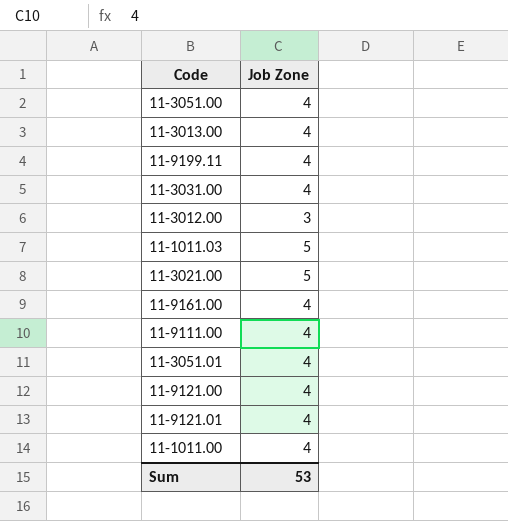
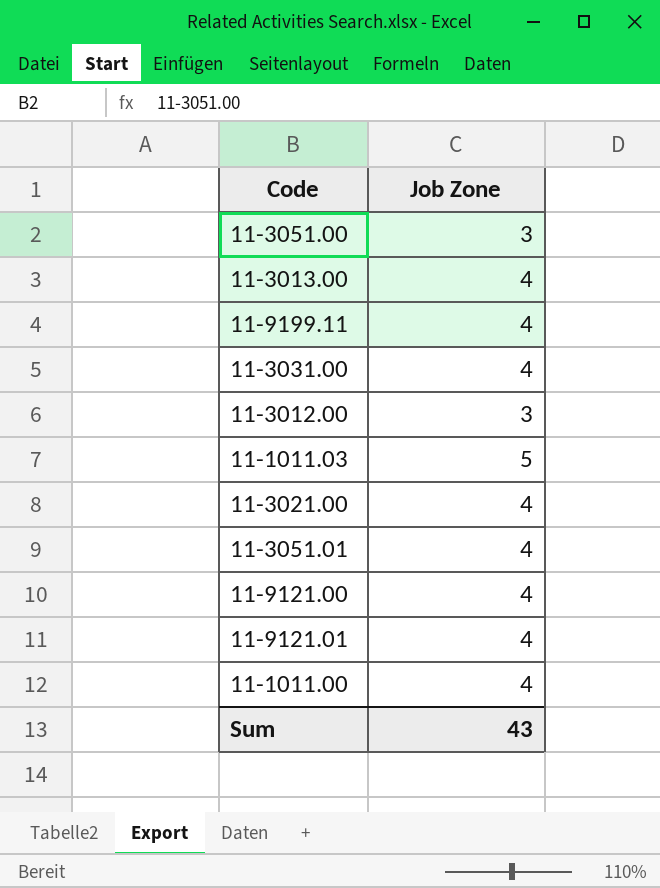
row 11-9161.00: 4 -> none
row 11-9111.00: 4 -> none
11-3051.00 | Job Zone: 4 -> 3
11-3021.00 | Job Zone: 5 -> 4
Sum | Job Zone: 53 -> 43

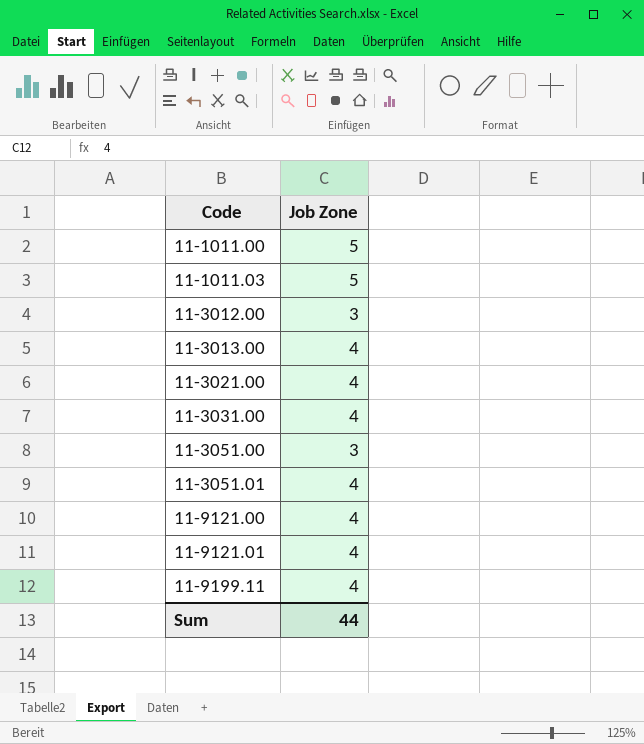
row order: none -> Code ascending
11-1011.00 | Job Zone: 4 -> 5
Sum | Job Zone: 43 -> 44

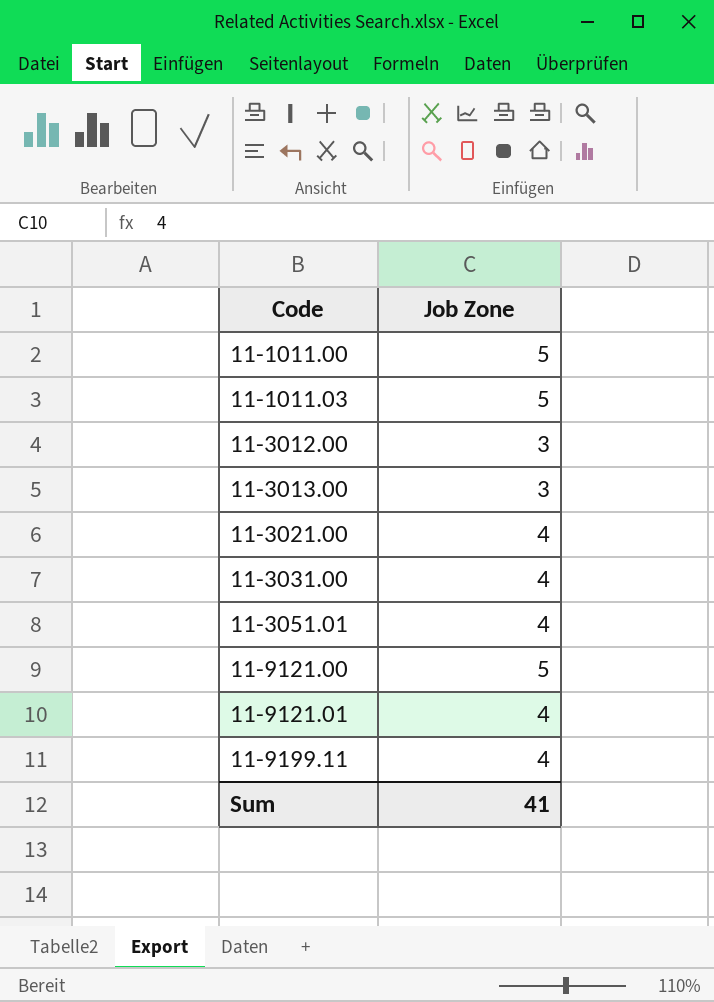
row 11-3051.00: 3 -> none
11-3013.00 | Job Zone: 4 -> 3
11-9121.00 | Job Zone: 4 -> 5
Sum | Job Zone: 44 -> 41

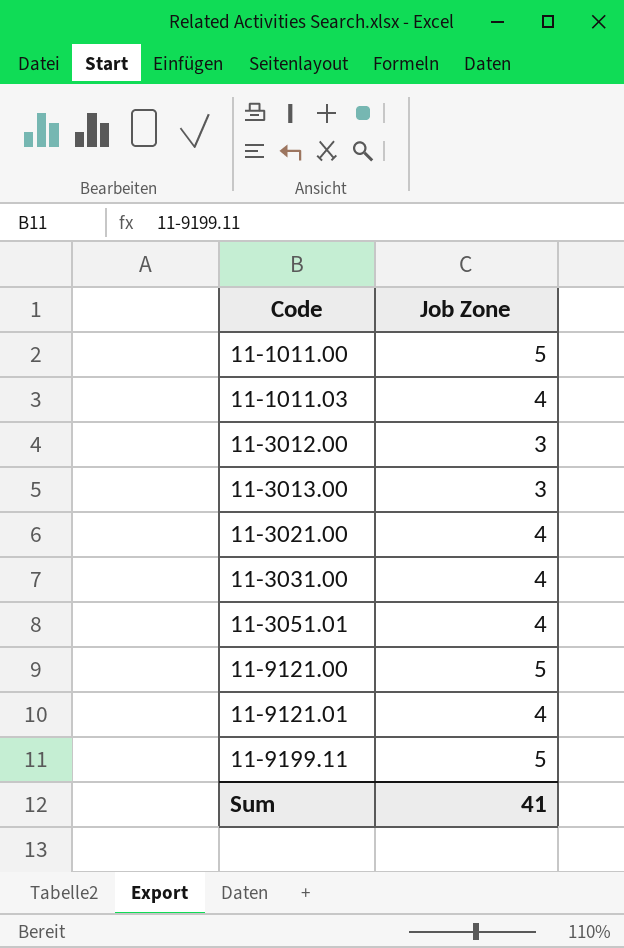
11-1011.03 | Job Zone: 5 -> 4
11-9199.11 | Job Zone: 4 -> 5

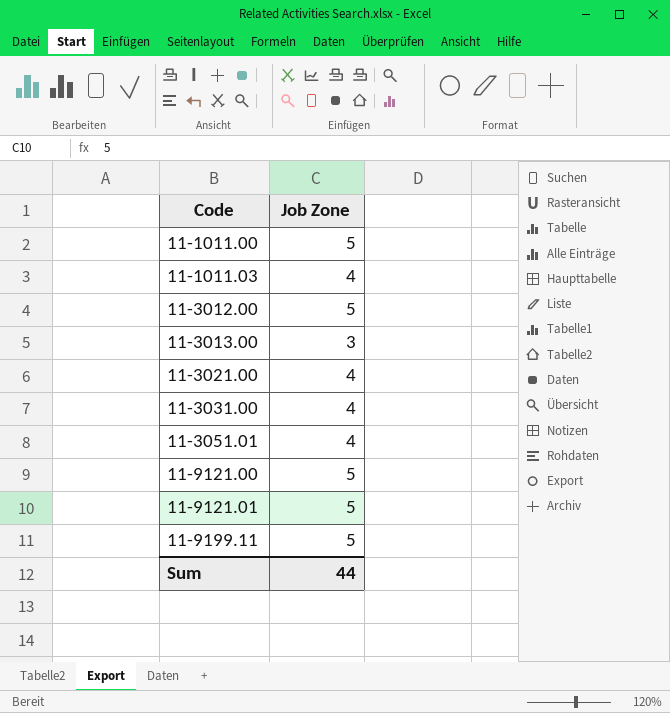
11-3012.00 | Job Zone: 3 -> 5
11-9121.01 | Job Zone: 4 -> 5
Sum | Job Zone: 41 -> 44

